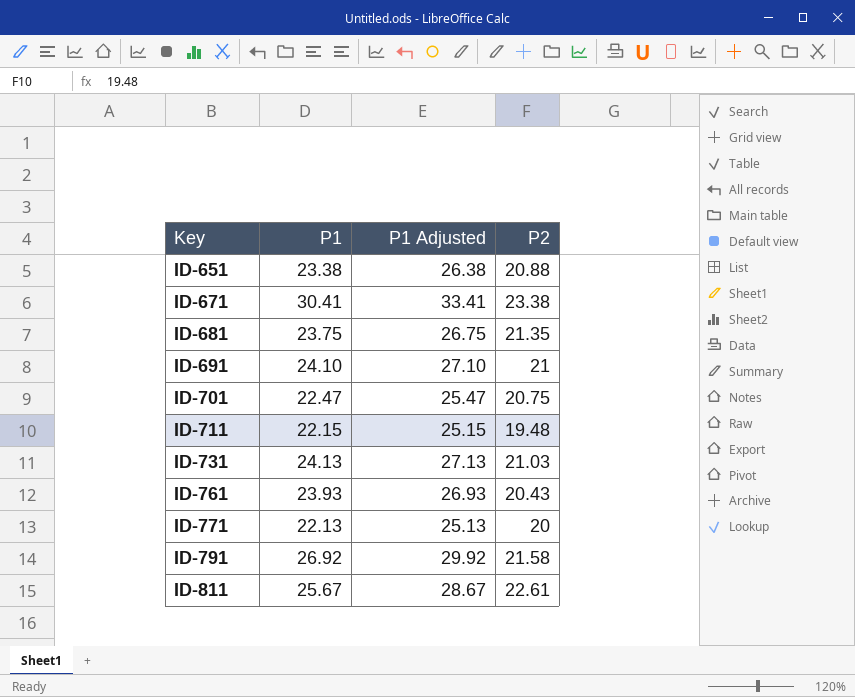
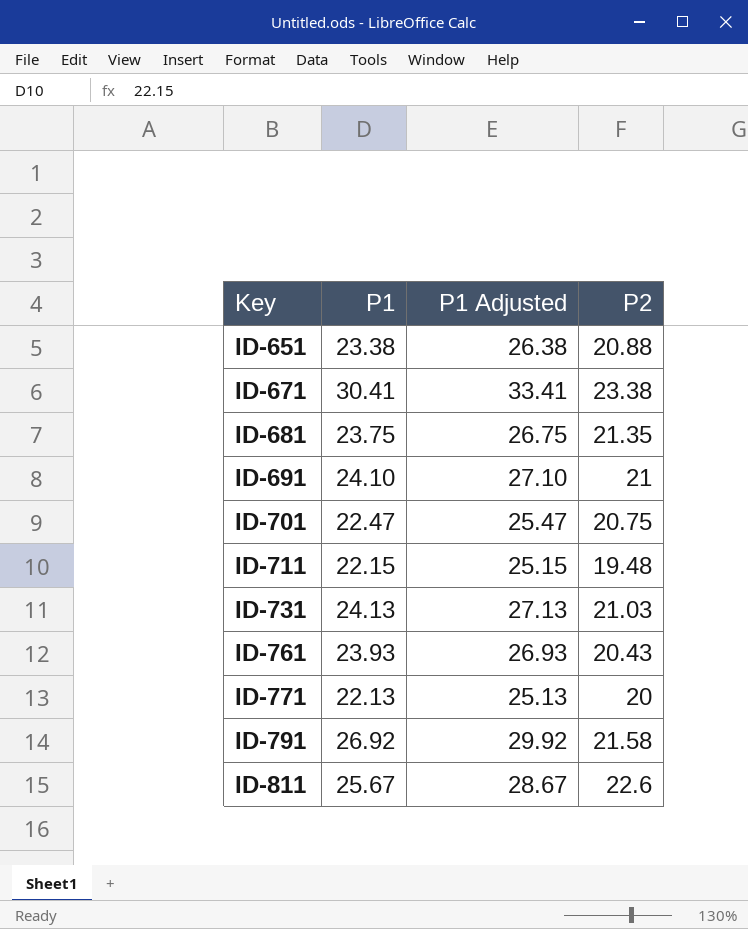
ID-811 | P2: 22.61 -> 22.6

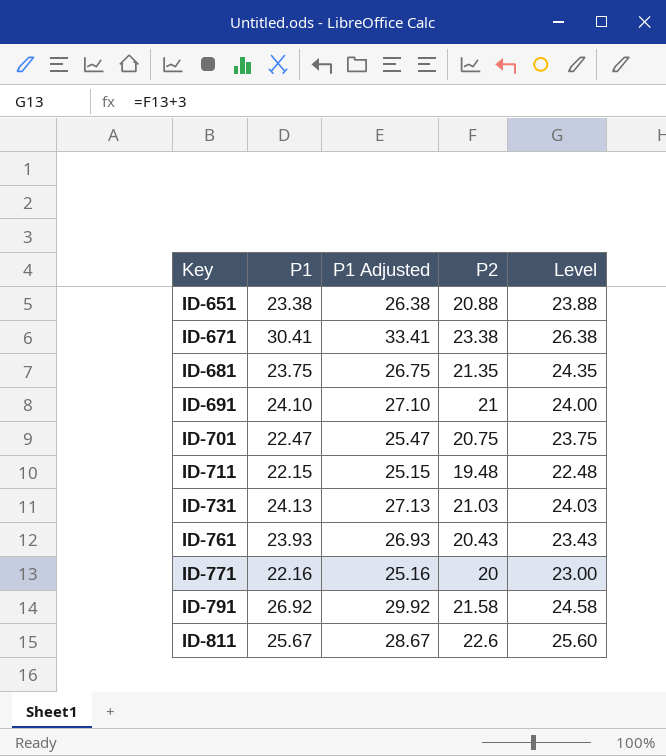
column Level | formula: none -> [P2] + 3
ID-771 | P1: 22.13 -> 22.16
ID-771 | P1 Adjusted: 25.13 -> 25.16

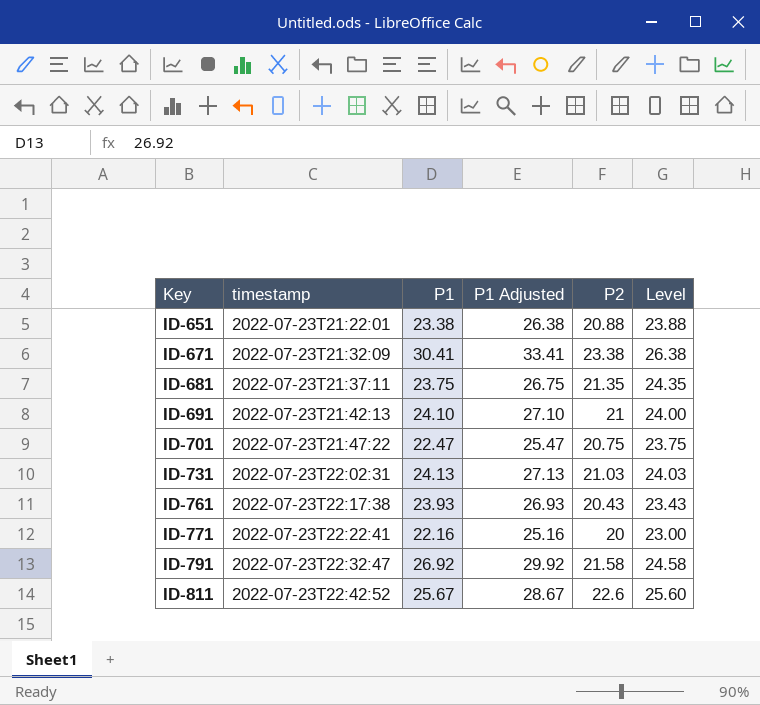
column timestamp | position: none -> 2
row ID-711: 22.15 | 25.15 | 19.48 | 22.48 -> none

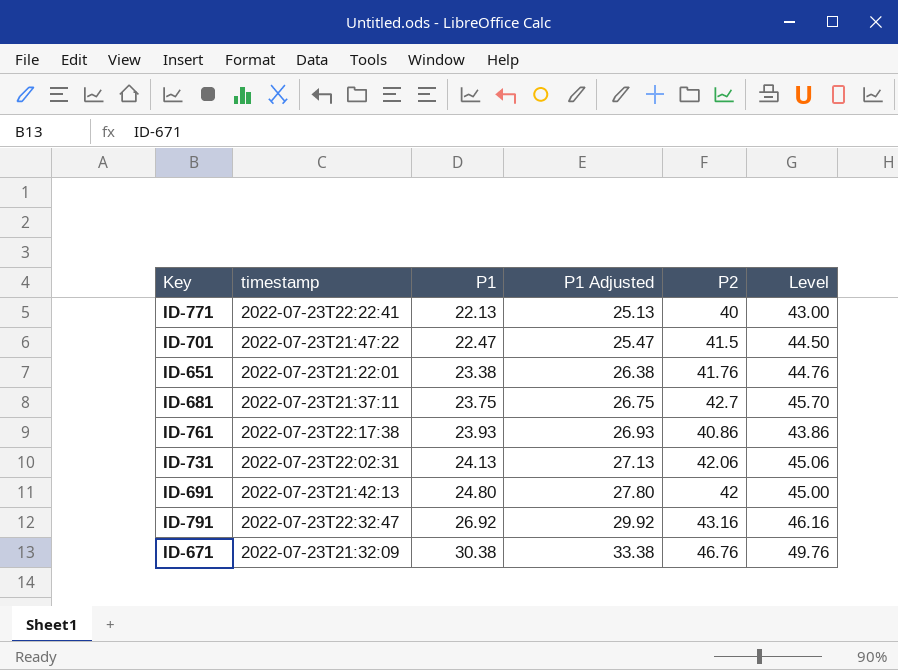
row order: Key ascending -> P1 ascending
row ID-811: 2022-07-23T22:42:52 | 25.67 | 28.67 | 22.6 | 25.60 -> none
ID-771 | P1: 22.16 -> 22.13
ID-771 | P1 Adjusted: 25.16 -> 25.13
ID-771 | P2: 20 -> 40
ID-771 | Level: 23.00 -> 43.00
ID-701 | P2: 20.75 -> 41.5
ID-701 | Level: 23.75 -> 44.50
ID-651 | P2: 20.88 -> 41.76
ID-651 | Level: 23.88 -> 44.76
ID-681 | P2: 21.35 -> 42.7
ID-681 | Level: 24.35 -> 45.70
ID-761 | P2: 20.43 -> 40.86
ID-761 | Level: 23.43 -> 43.86
ID-731 | P2: 21.03 -> 42.06
ID-731 | Level: 24.03 -> 45.06
ID-691 | P1: 24.10 -> 24.80
ID-691 | P1 Adjusted: 27.10 -> 27.80
ID-691 | P2: 21 -> 42
ID-691 | Level: 24.00 -> 45.00
ID-791 | P2: 21.58 -> 43.16
ID-791 | Level: 24.58 -> 46.16
ID-671 | P1: 30.41 -> 30.38
ID-671 | P1 Adjusted: 33.41 -> 33.38
ID-671 | P2: 23.38 -> 46.76
ID-671 | Level: 26.38 -> 49.76

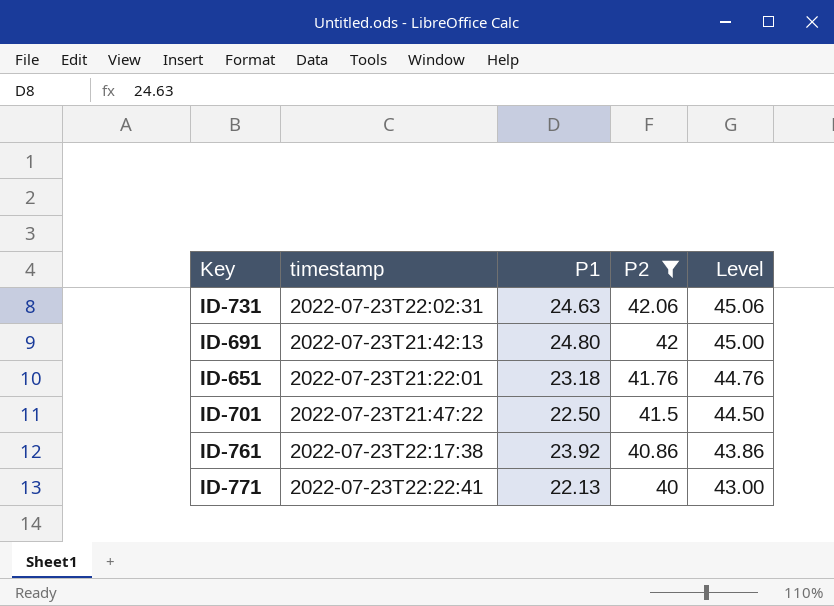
filter: none -> P2 <= 42.06
row order: P1 ascending -> P2 descending
column P1 Adjusted | formula: [P1] + 3 -> none
ID-731 | P1: 24.13 -> 24.63
ID-651 | P1: 23.38 -> 23.18
ID-701 | P1: 22.47 -> 22.50
ID-761 | P1: 23.93 -> 23.92

